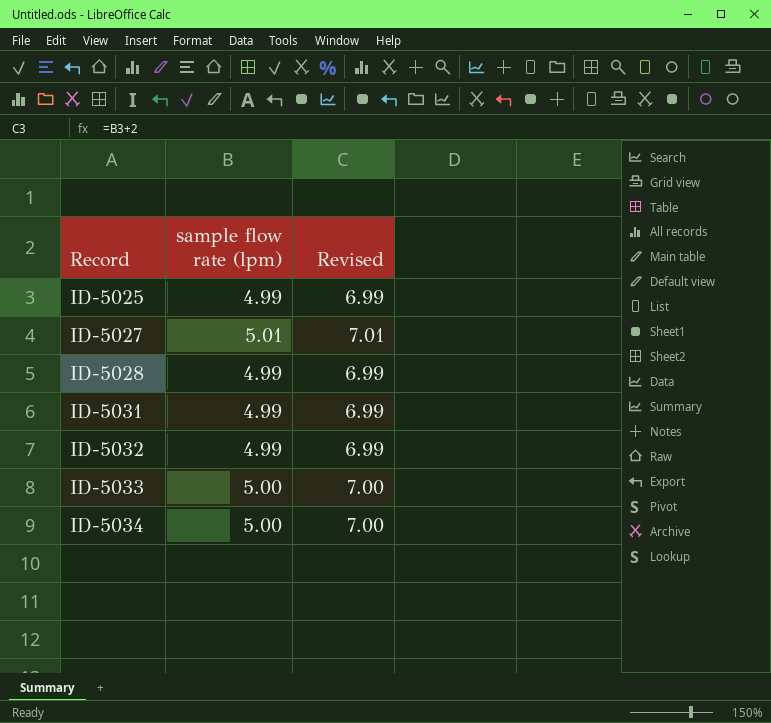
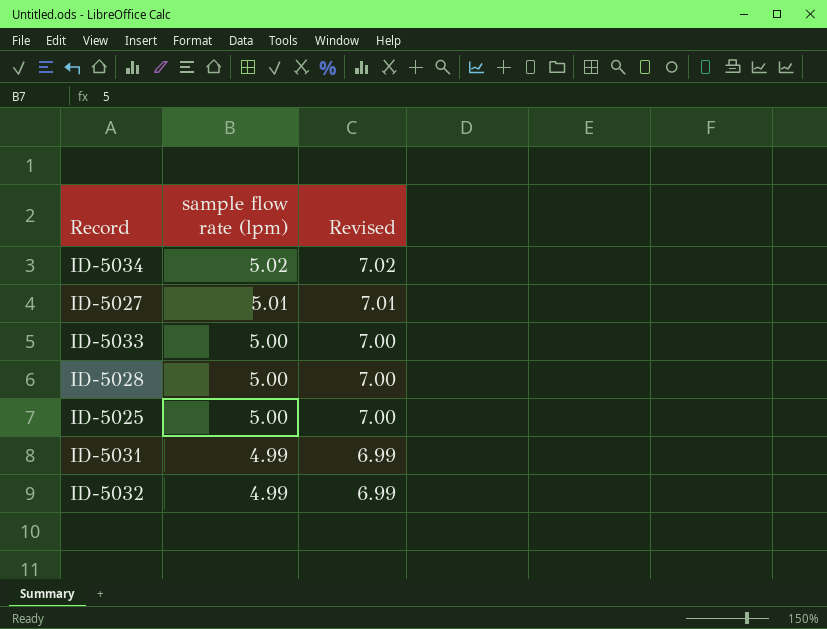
row order: Record ascending -> sample flow rate (lpm) descending
ID-5034 | sample flow rate (lpm): 5.00 -> 5.02
ID-5034 | Revised: 7.00 -> 7.02
ID-5028 | sample flow rate (lpm): 4.99 -> 5.00
ID-5028 | Revised: 6.99 -> 7.00
ID-5025 | sample flow rate (lpm): 4.99 -> 5.00
ID-5025 | Revised: 6.99 -> 7.00

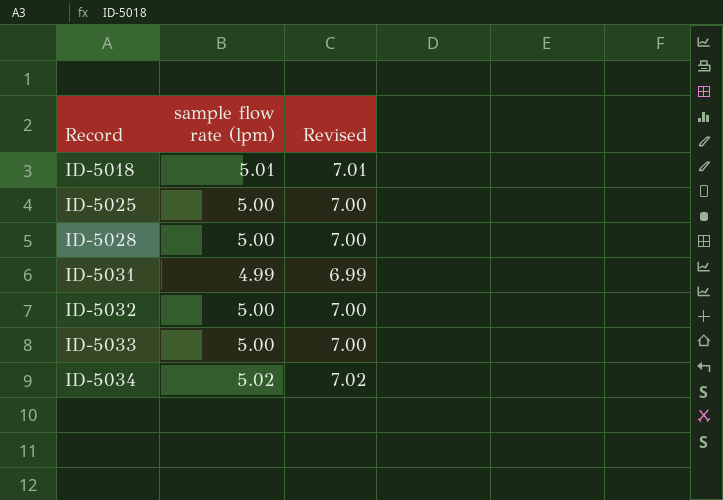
row order: sample flow rate (lpm) descending -> Record ascending
row ID-5027: 5.01 | 7.01 -> none
row ID-5018: none -> 5.01 | 7.01
ID-5032 | sample flow rate (lpm): 4.99 -> 5.00
ID-5032 | Revised: 6.99 -> 7.00

